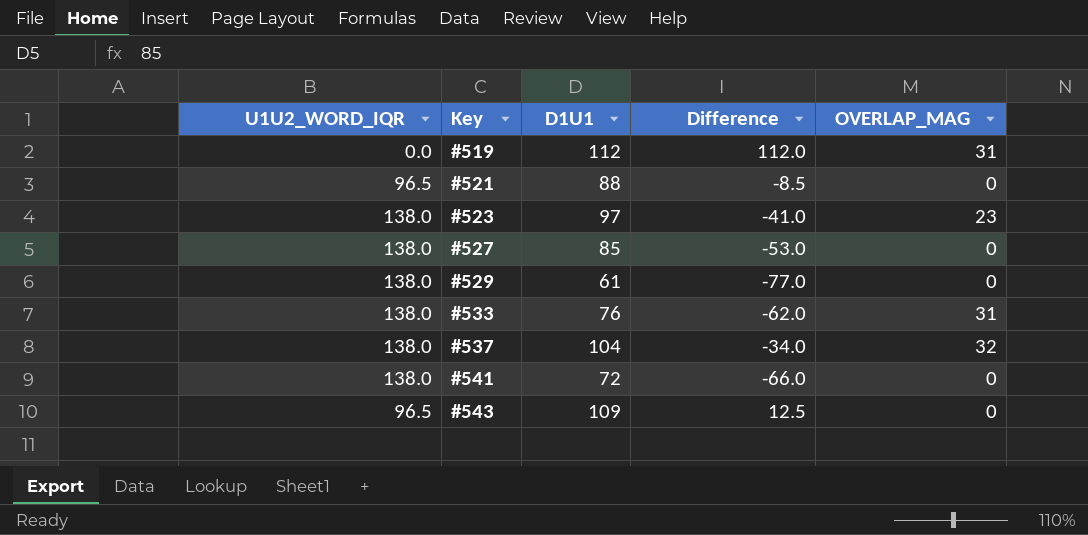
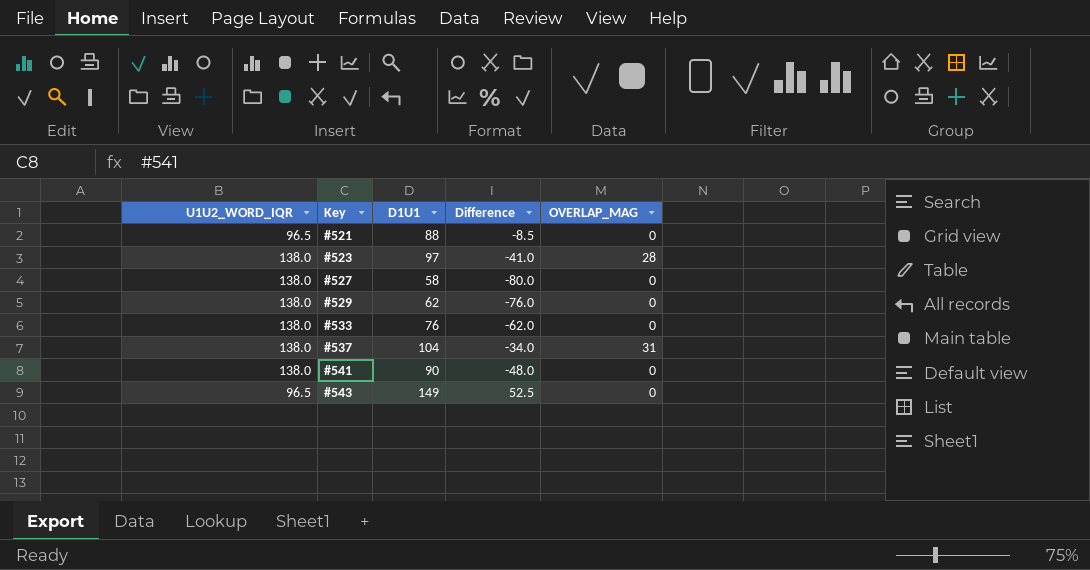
row #519: 0.0 | 112 | 112.0 | 31 -> none
#523 | OVERLAP_MAG: 23 -> 28
#527 | D1U1: 85 -> 58
#527 | Difference: -53.0 -> -80.0
#529 | D1U1: 61 -> 62
#529 | Difference: -77.0 -> -76.0
#533 | OVERLAP_MAG: 31 -> 0
#537 | OVERLAP_MAG: 32 -> 31
#541 | D1U1: 72 -> 90
#541 | Difference: -66.0 -> -48.0
#543 | D1U1: 109 -> 149
#543 | Difference: 12.5 -> 52.5

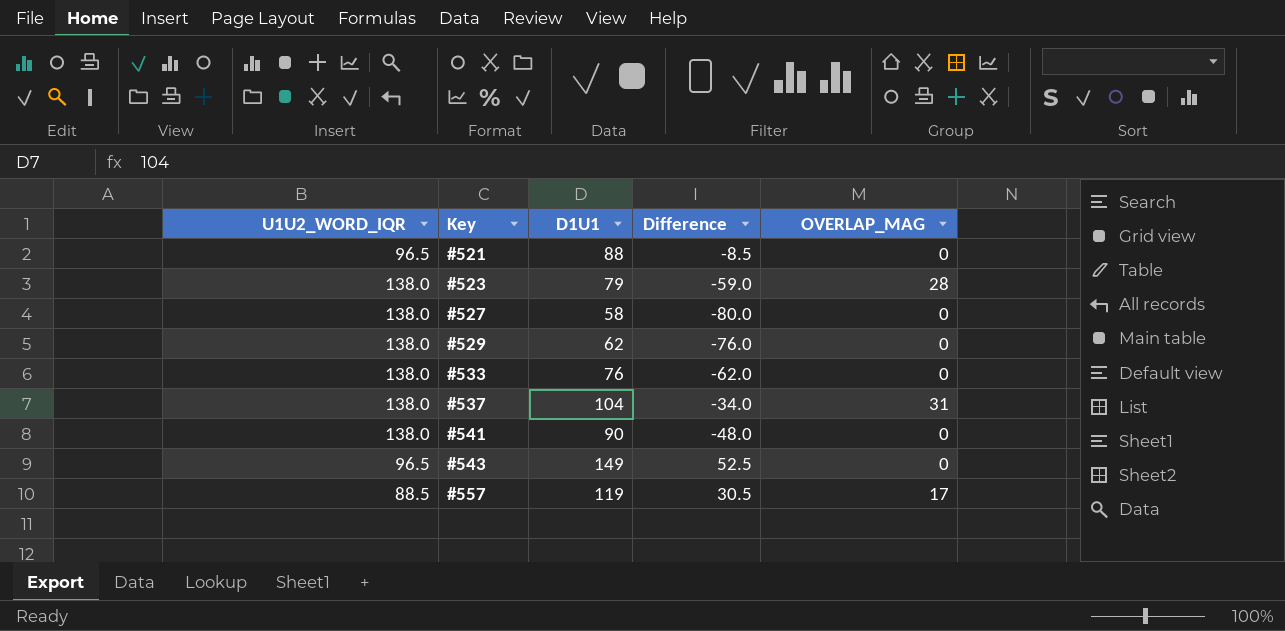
#523 | D1U1: 97 -> 79
#523 | Difference: -41.0 -> -59.0
row #557: none -> 88.5 | 119 | 30.5 | 17

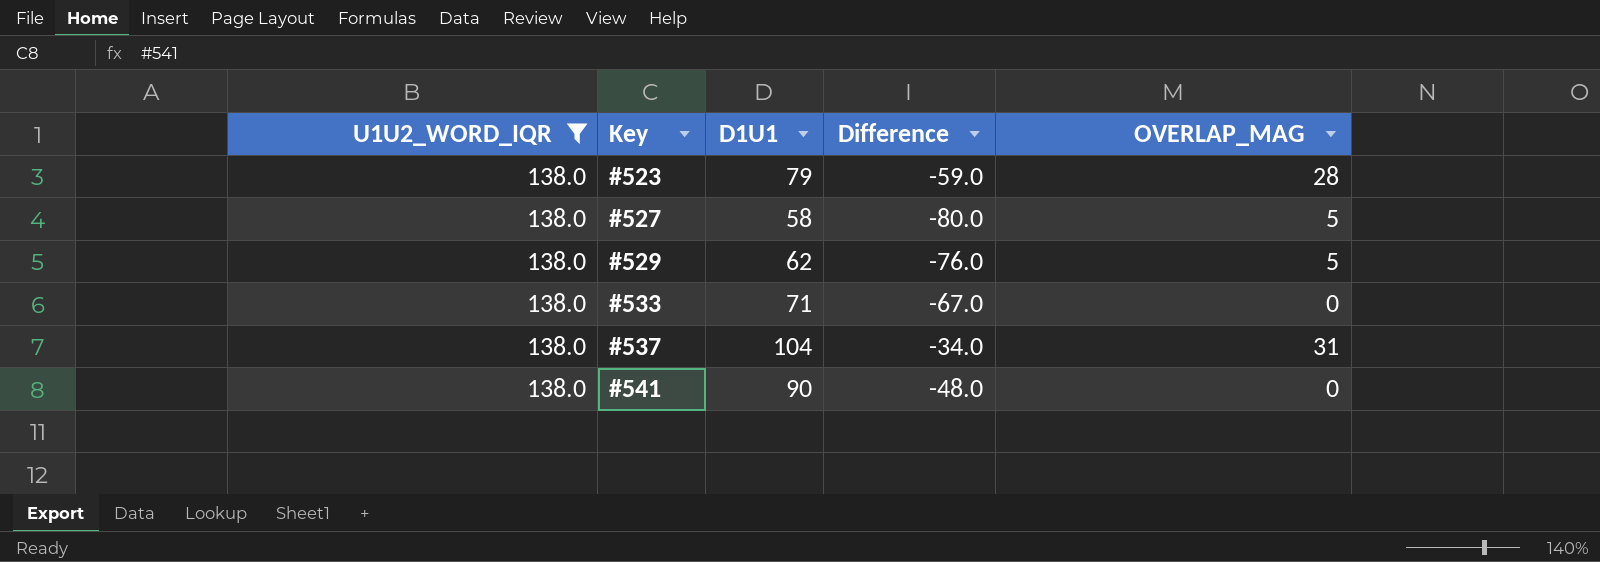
filter: none -> U1U2_WORD_IQR = 138.0
#527 | OVERLAP_MAG: 0 -> 5
#529 | OVERLAP_MAG: 0 -> 5
#533 | D1U1: 76 -> 71
#533 | Difference: -62.0 -> -67.0

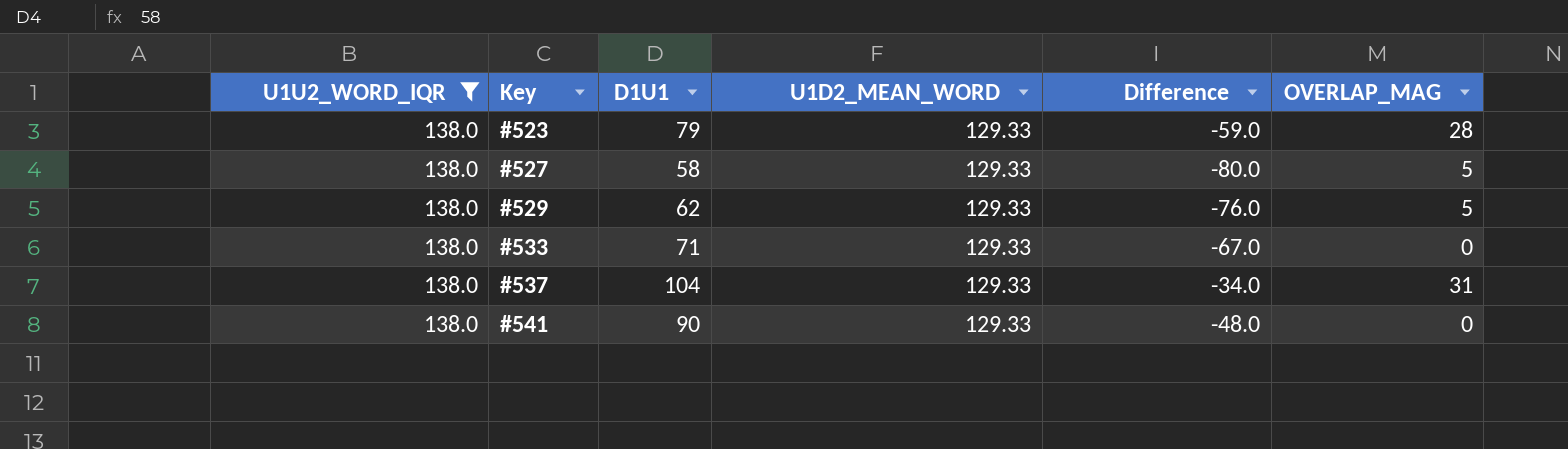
column U1D2_MEAN_WORD | position: none -> 4

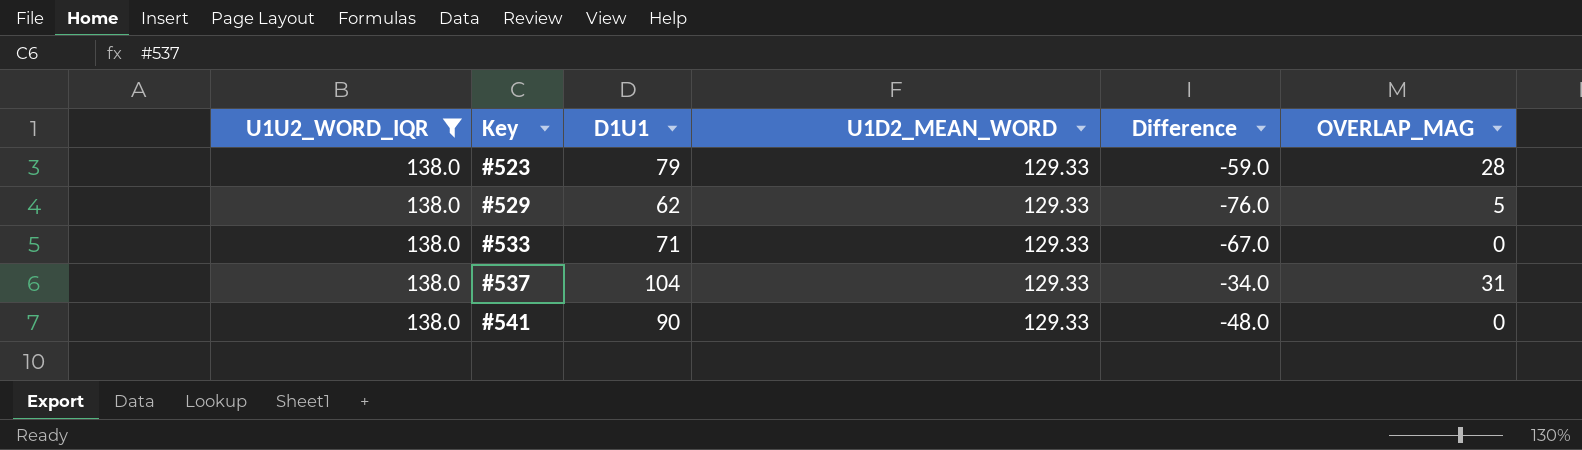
row #527: 138.0 | 58 | 129.33 | -80.0 | 5 -> none

